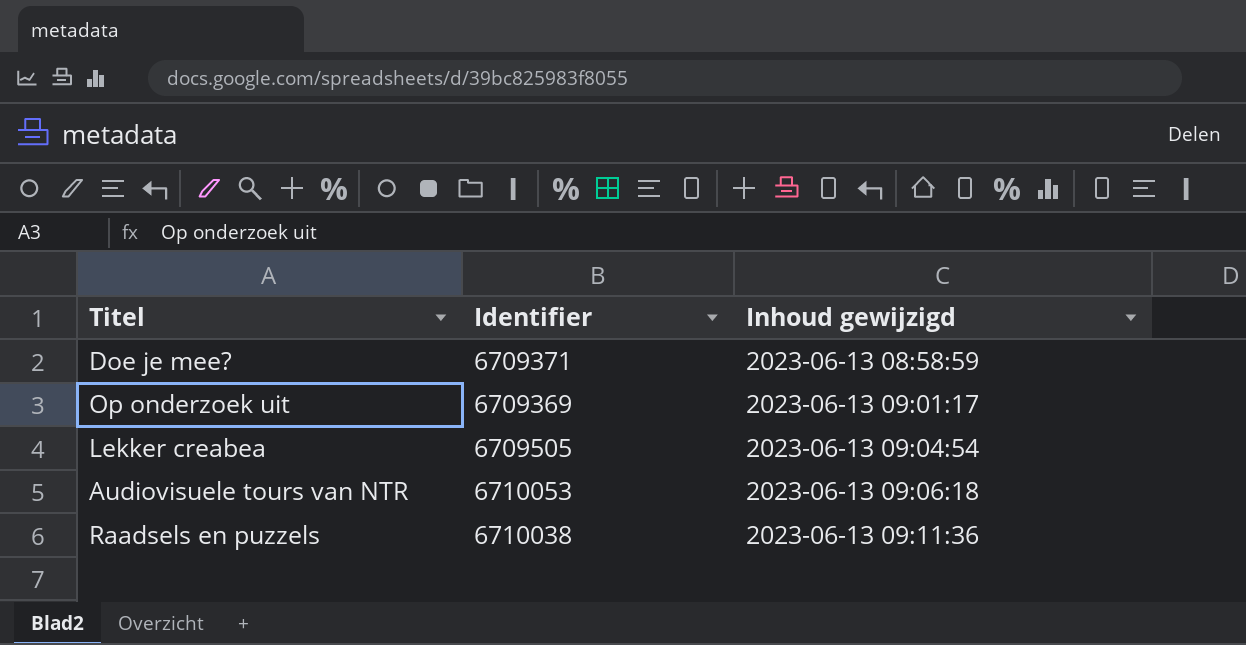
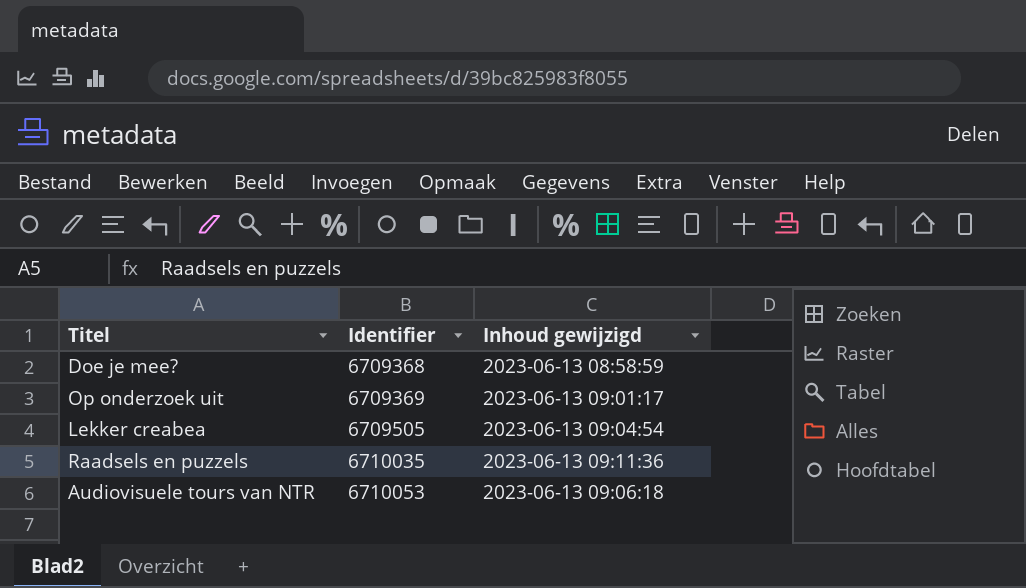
row order: Inhoud gewijzigd ascending -> Identifier ascending
Doe je mee? | Identifier: 6709371 -> 6709368
Raadsels en puzzels | Identifier: 6710038 -> 6710035

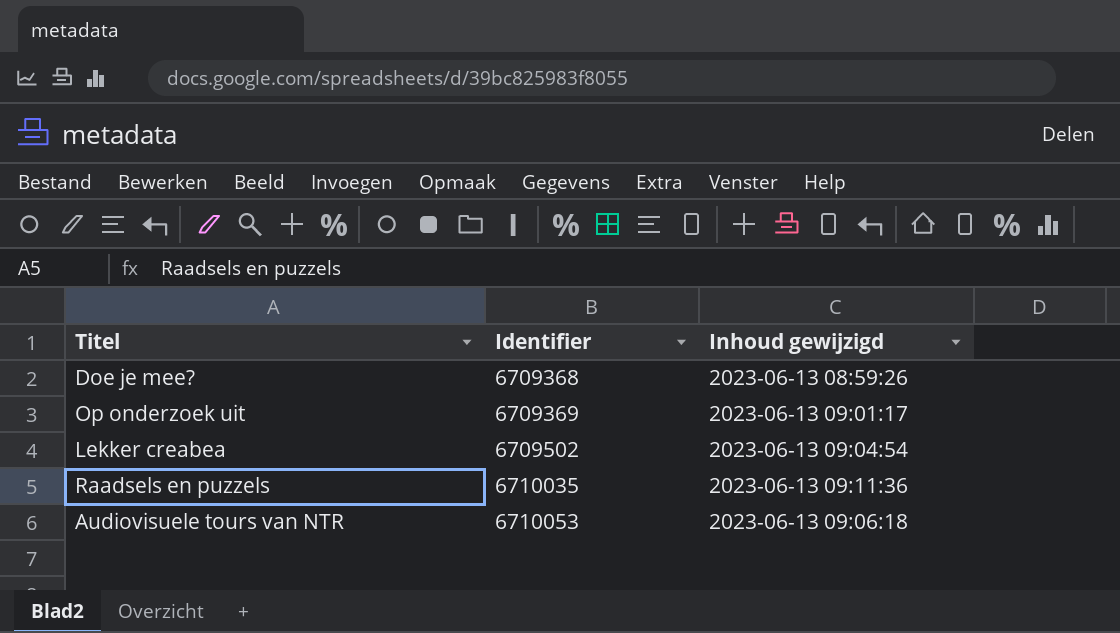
Doe je mee? | Inhoud gewijzigd: 2023-06-13 08:58:59 -> 2023-06-13 08:59:26
Lekker creabea | Identifier: 6709505 -> 6709502

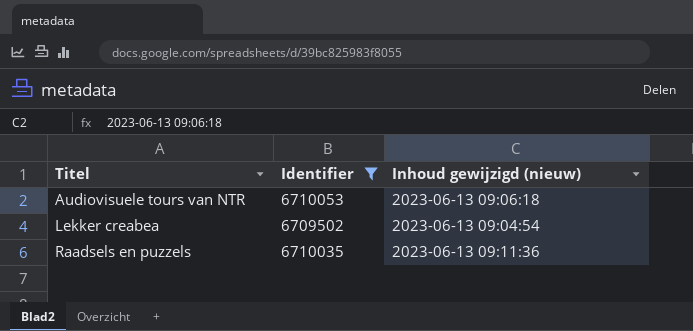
filter: none -> Identifier >= 6709502
row order: Identifier ascending -> Titel ascending
column name: Inhoud gewijzigd -> Inhoud gewijzigd (nieuw)

